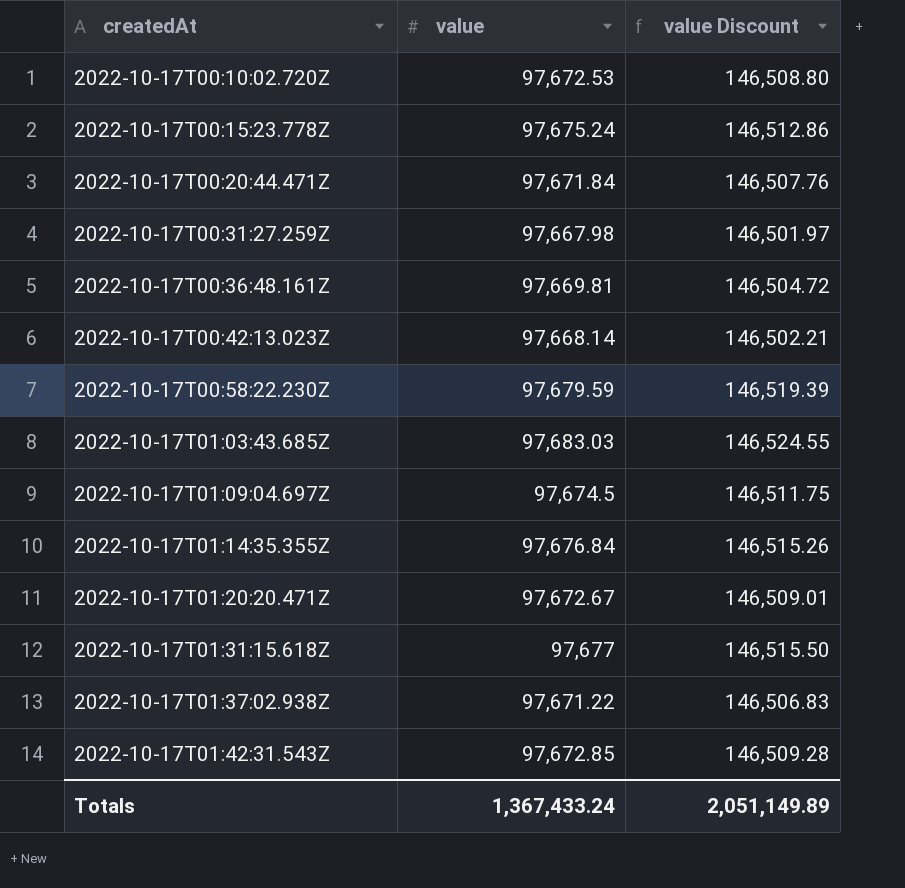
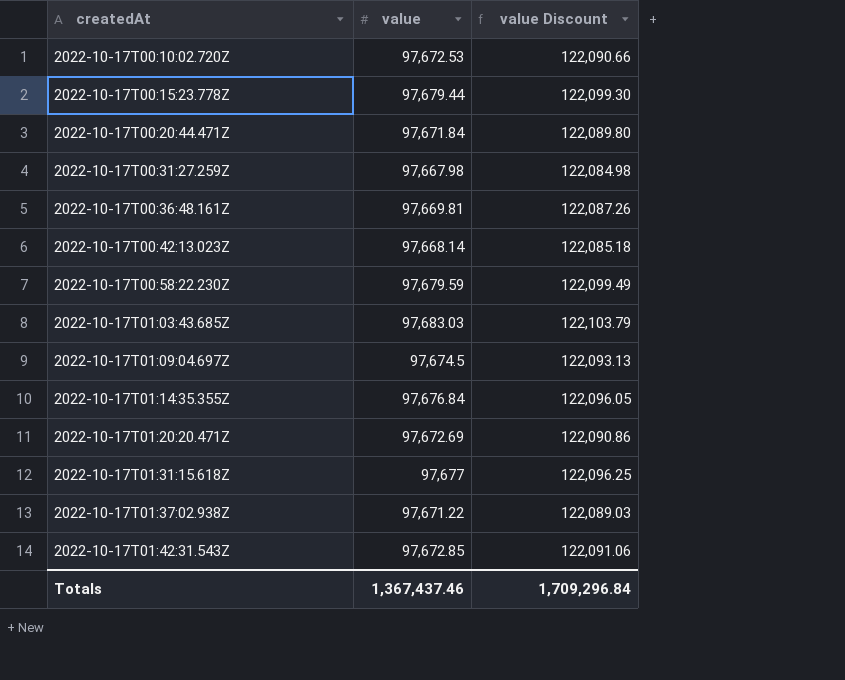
column value Discount | formula: [value] * 1.5 -> [value] * 1.25
2022-10-17T00:15:23.778Z | value: 97,675.24 -> 97,679.44
2022-10-17T01:20:20.471Z | value: 97,672.67 -> 97,672.69
Totals | value: 1,367,433.24 -> 1,367,437.46
Totals | value Discount: 2,051,149.89 -> 1,709,296.84

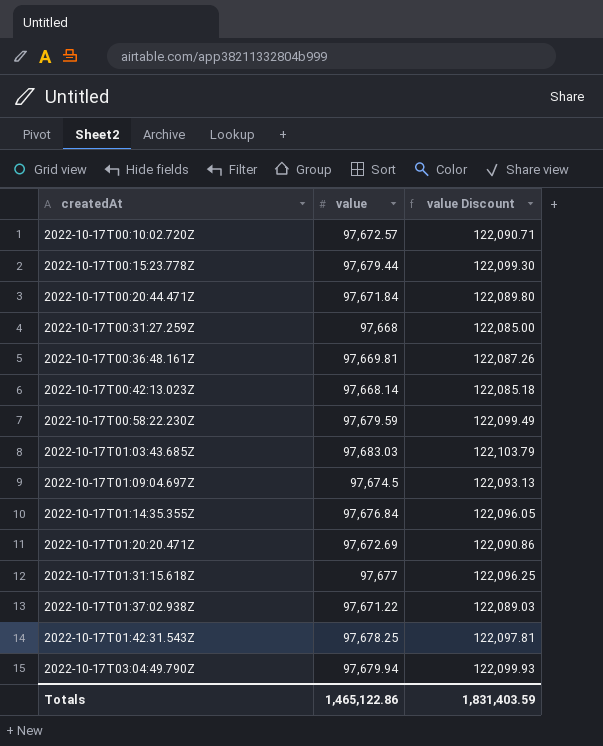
2022-10-17T00:10:02.720Z | value: 97,672.53 -> 97,672.57
2022-10-17T00:10:02.720Z | value Discount: 122,090.66 -> 122,090.71
2022-10-17T00:31:27.259Z | value: 97,667.98 -> 97,668
2022-10-17T00:31:27.259Z | value Discount: 122,084.98 -> 122,085.00
2022-10-17T01:42:31.543Z | value: 97,672.85 -> 97,678.25
2022-10-17T01:42:31.543Z | value Discount: 122,091.06 -> 122,097.81
row 2022-10-17T03:04:49.790Z: none -> 97,679.94 | 122,099.93
Totals | value: 1,367,437.46 -> 1,465,122.86
Totals | value Discount: 1,709,296.84 -> 1,831,403.59

